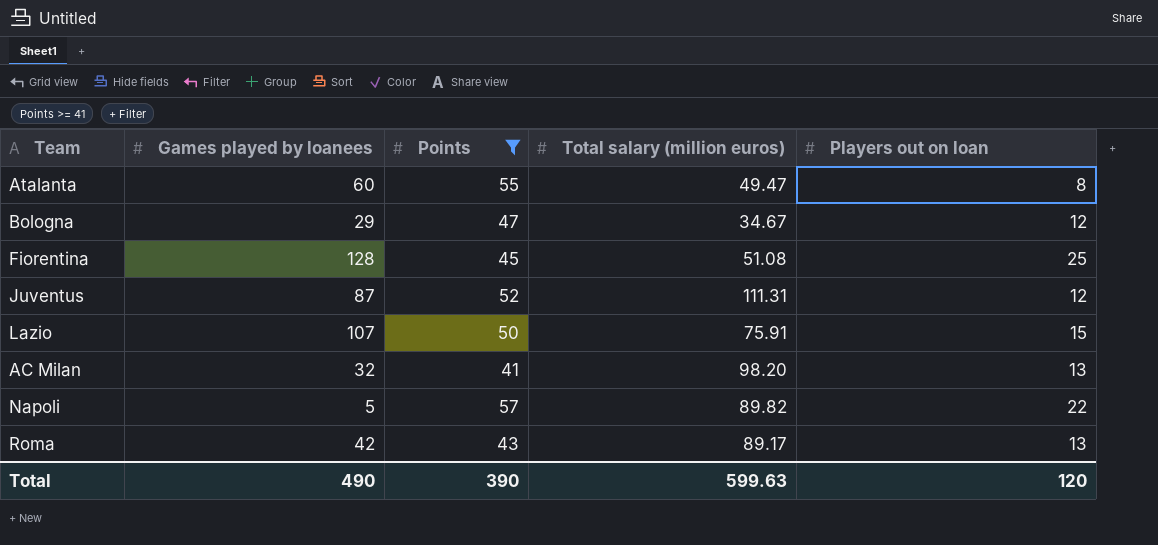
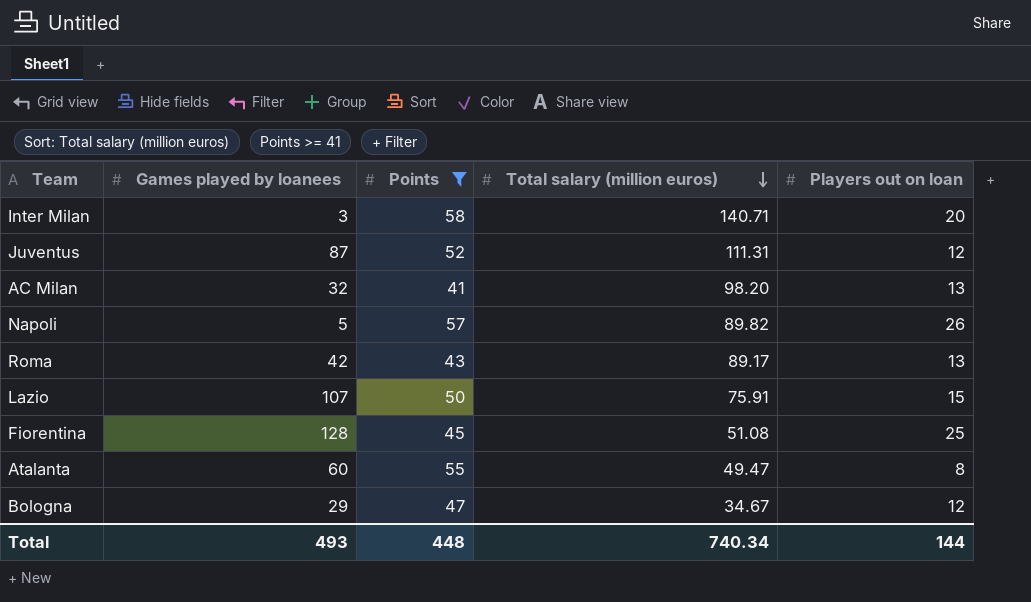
row order: none -> Total salary (million euros) descending
row Inter Milan: none -> 3 | 58 | 140.71 | 20
Napoli | Players out on loan: 22 -> 26
Total | Games played by loanees: 490 -> 493
Total | Points: 390 -> 448
Total | Total salary (million euros): 599.63 -> 740.34
Total | Players out on loan: 120 -> 144

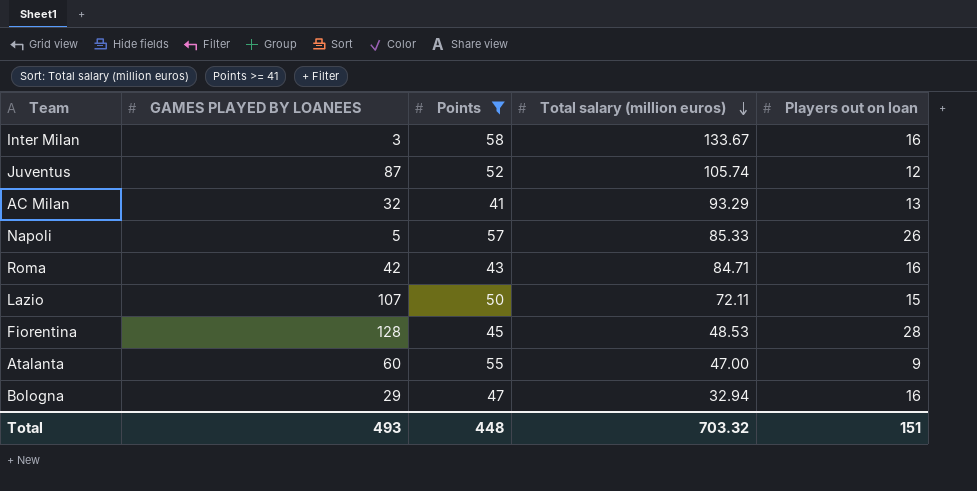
column name: Games played by loanees -> GAMES PLAYED BY LOANEES
Inter Milan | Total salary (million euros): 140.71 -> 133.67
Inter Milan | Players out on loan: 20 -> 16
Juventus | Total salary (million euros): 111.31 -> 105.74
AC Milan | Total salary (million euros): 98.20 -> 93.29
Napoli | Total salary (million euros): 89.82 -> 85.33
Roma | Total salary (million euros): 89.17 -> 84.71
Roma | Players out on loan: 13 -> 16
Lazio | Total salary (million euros): 75.91 -> 72.11
Fiorentina | Total salary (million euros): 51.08 -> 48.53
Fiorentina | Players out on loan: 25 -> 28
Atalanta | Total salary (million euros): 49.47 -> 47.00
Atalanta | Players out on loan: 8 -> 9
Bologna | Total salary (million euros): 34.67 -> 32.94
Bologna | Players out on loan: 12 -> 16
Total | Total salary (million euros): 740.34 -> 703.32
Total | Players out on loan: 144 -> 151

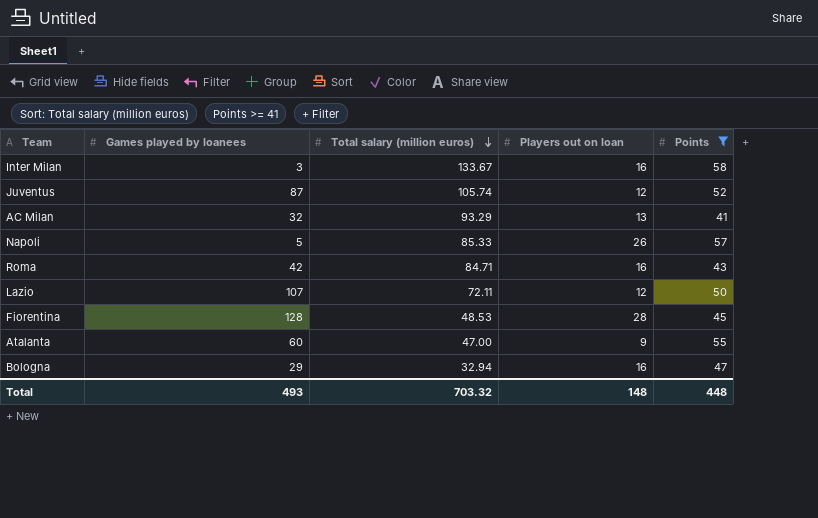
column name: GAMES PLAYED BY LOANEES -> Games played by loanees
column Points | position: 3 -> 5
Lazio | Players out on loan: 15 -> 12
Total | Players out on loan: 151 -> 148

